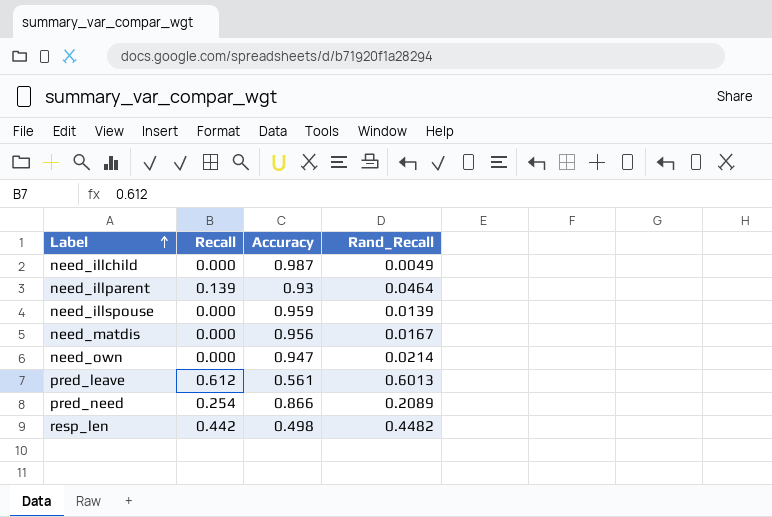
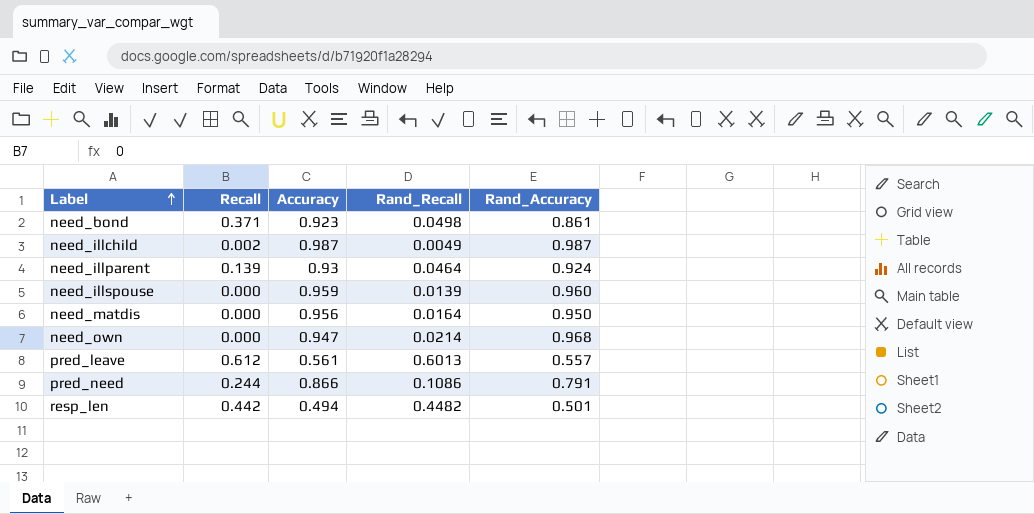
column Rand_Accuracy | position: none -> 5
row need_bond: none -> 0.371 | 0.923 | 0.0498 | 0.861
need_illchild | Recall: 0.000 -> 0.002
need_matdis | Rand_Recall: 0.0167 -> 0.0164
pred_need | Recall: 0.254 -> 0.244
pred_need | Rand_Recall: 0.2089 -> 0.1086
resp_len | Accuracy: 0.498 -> 0.494

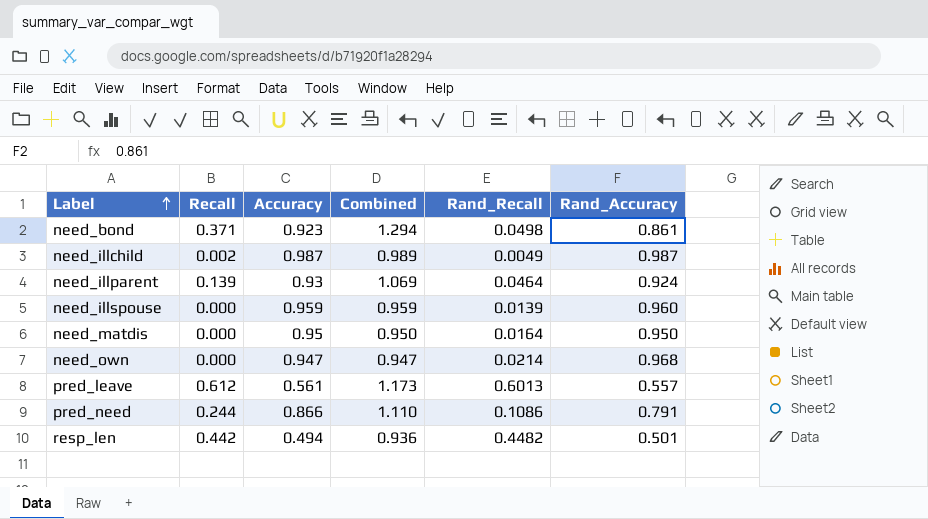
column Combined | formula: none -> [Recall] + [Accuracy]
need_matdis | Accuracy: 0.956 -> 0.95

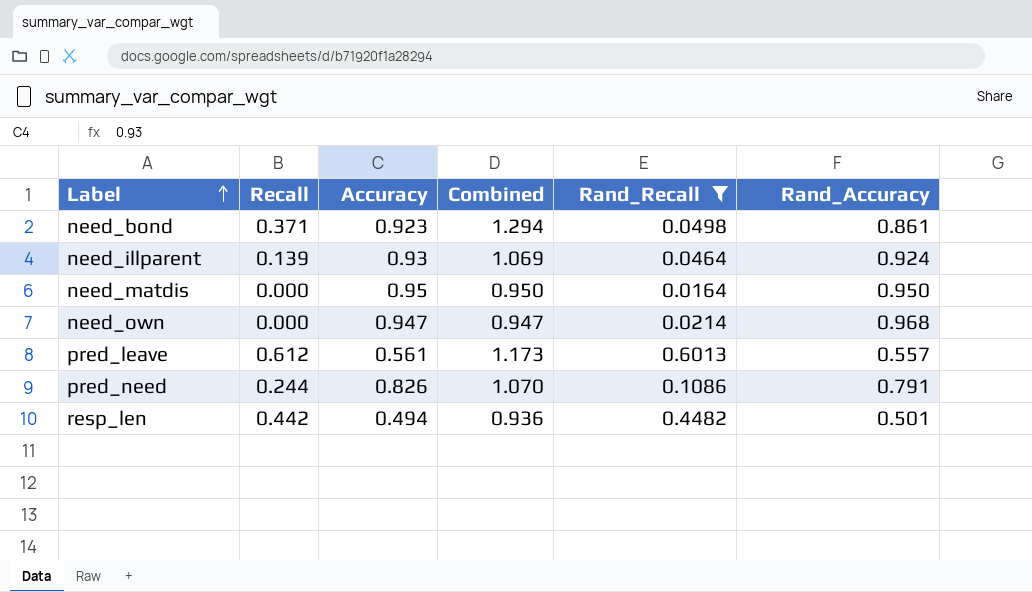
filter: none -> Rand_Recall >= 0.0164
pred_need | Accuracy: 0.866 -> 0.826
pred_need | Combined: 1.110 -> 1.070

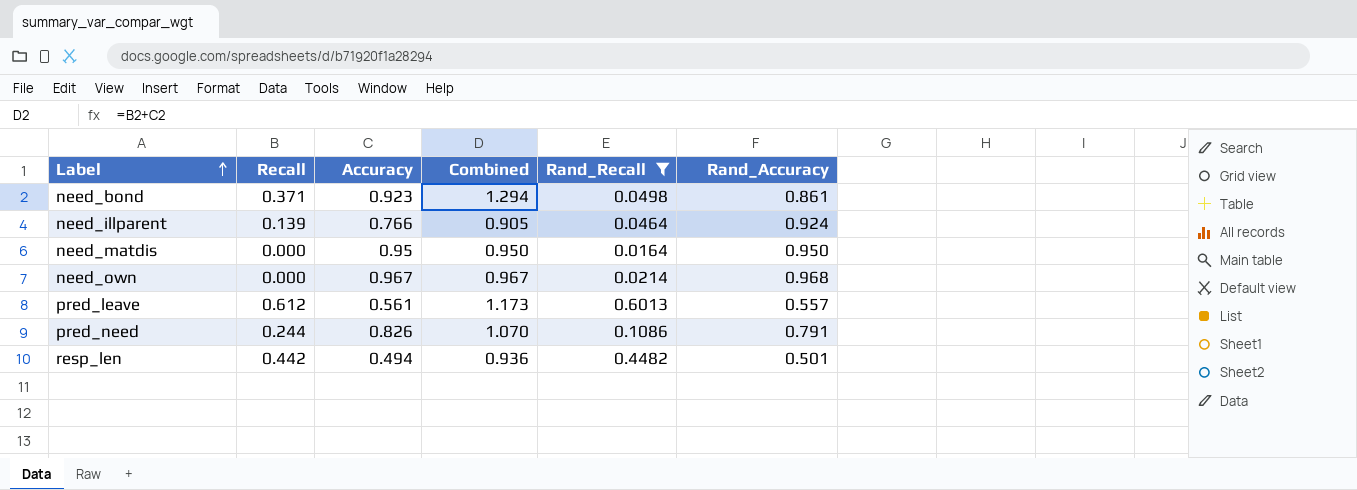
need_illparent | Accuracy: 0.93 -> 0.766
need_illparent | Combined: 1.069 -> 0.905
need_own | Accuracy: 0.947 -> 0.967
need_own | Combined: 0.947 -> 0.967

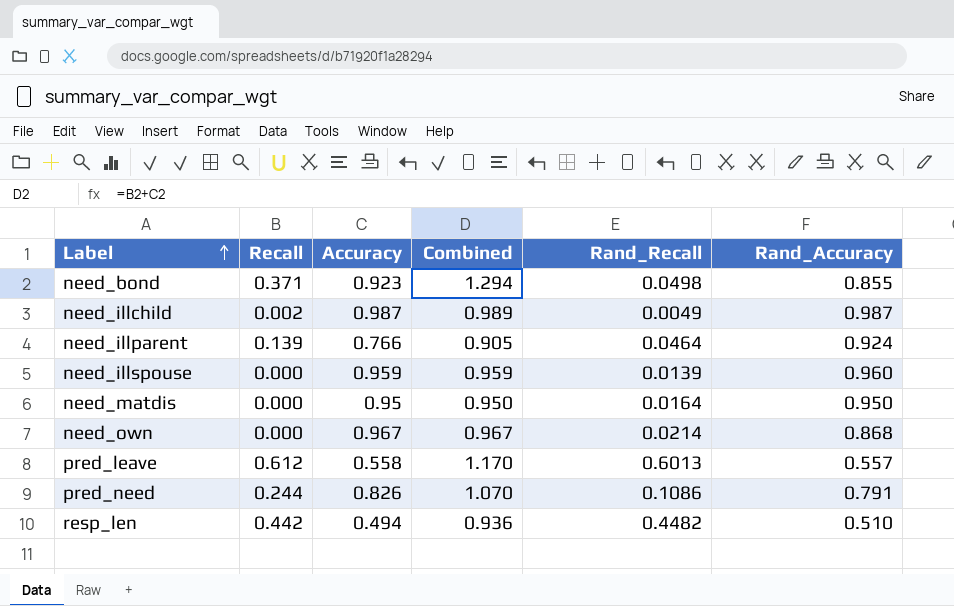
filter: Rand_Recall >= 0.0164 -> none
need_bond | Rand_Accuracy: 0.861 -> 0.855
need_own | Rand_Accuracy: 0.968 -> 0.868
pred_leave | Accuracy: 0.561 -> 0.558
pred_leave | Combined: 1.173 -> 1.170
resp_len | Rand_Accuracy: 0.501 -> 0.510

